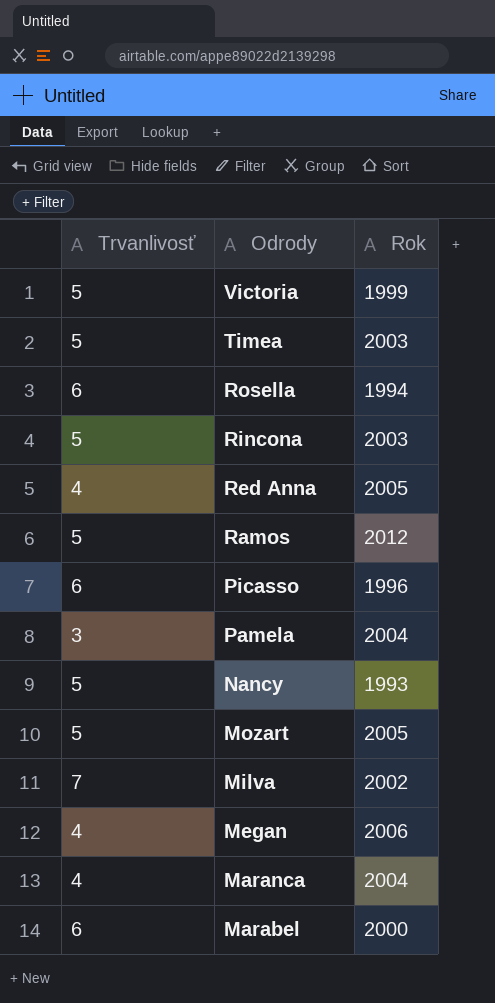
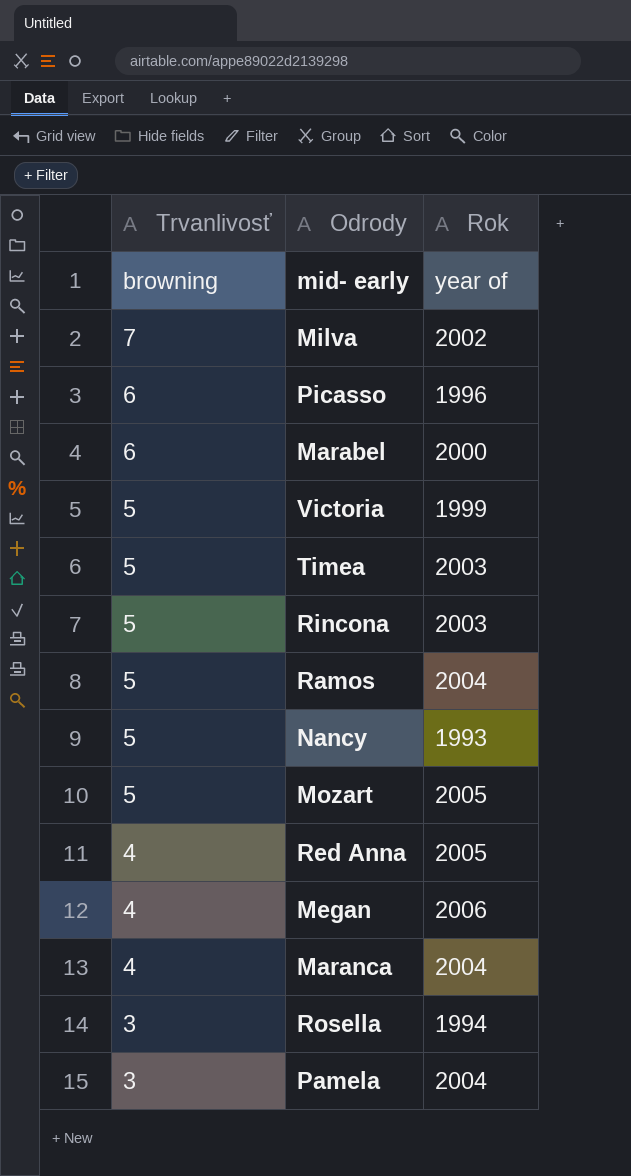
row order: Odrody descending -> Trvanlivosť descending
row mid- early: none -> browning | year of
Ramos | Rok: 2012 -> 2004
Rosella | Trvanlivosť: 6 -> 3

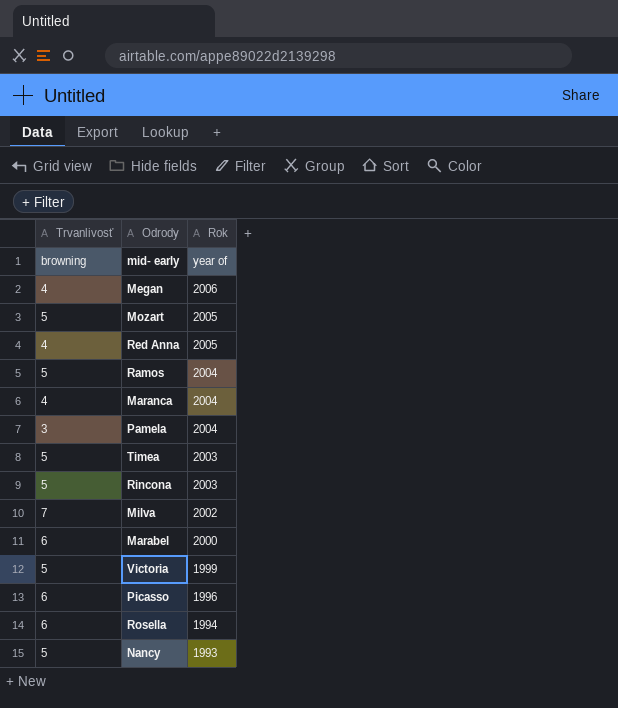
row order: Trvanlivosť descending -> Rok descending
Rosella | Trvanlivosť: 3 -> 6

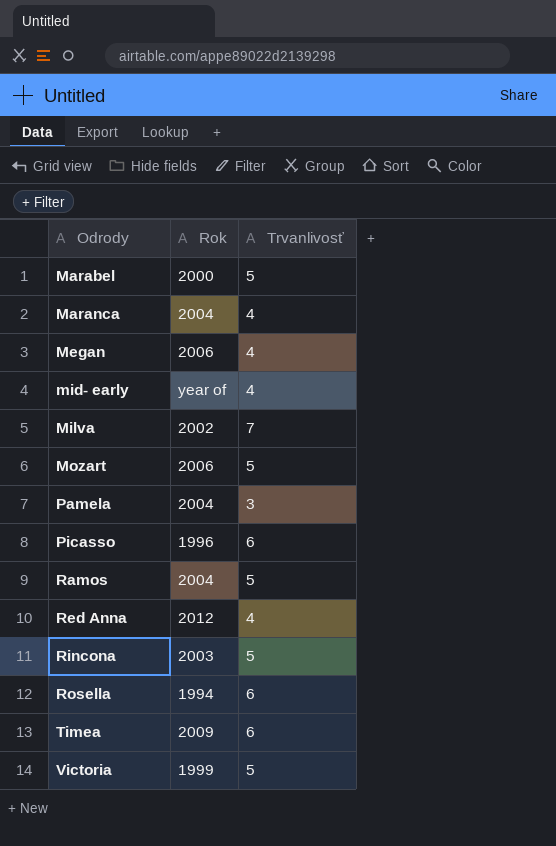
row order: Rok descending -> Odrody ascending
column Trvanlivosť | position: 1 -> 3
row Nancy: 5 | 1993 -> none
Marabel | Trvanlivosť: 6 -> 5
mid- early | Trvanlivosť: browning -> 4
Mozart | Rok: 2005 -> 2006
Red Anna | Rok: 2005 -> 2012
Timea | Rok: 2003 -> 2009
Timea | Trvanlivosť: 5 -> 6

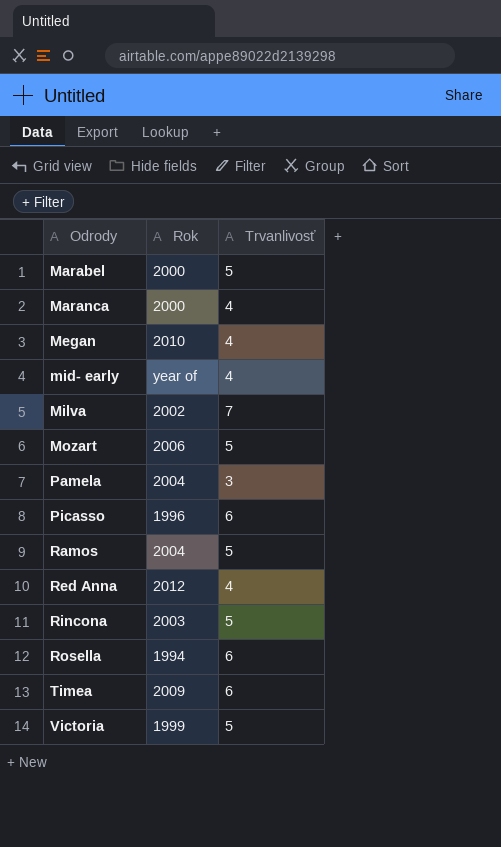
Maranca | Rok: 2004 -> 2000
Megan | Rok: 2006 -> 2010

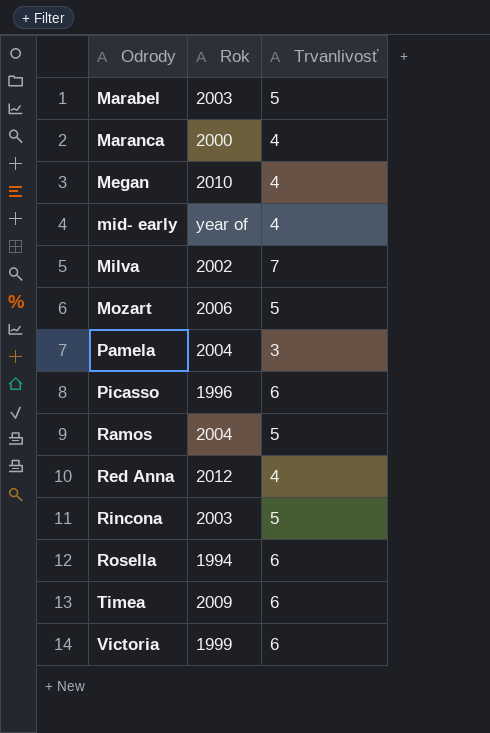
Marabel | Rok: 2000 -> 2003
Victoria | Trvanlivosť: 5 -> 6

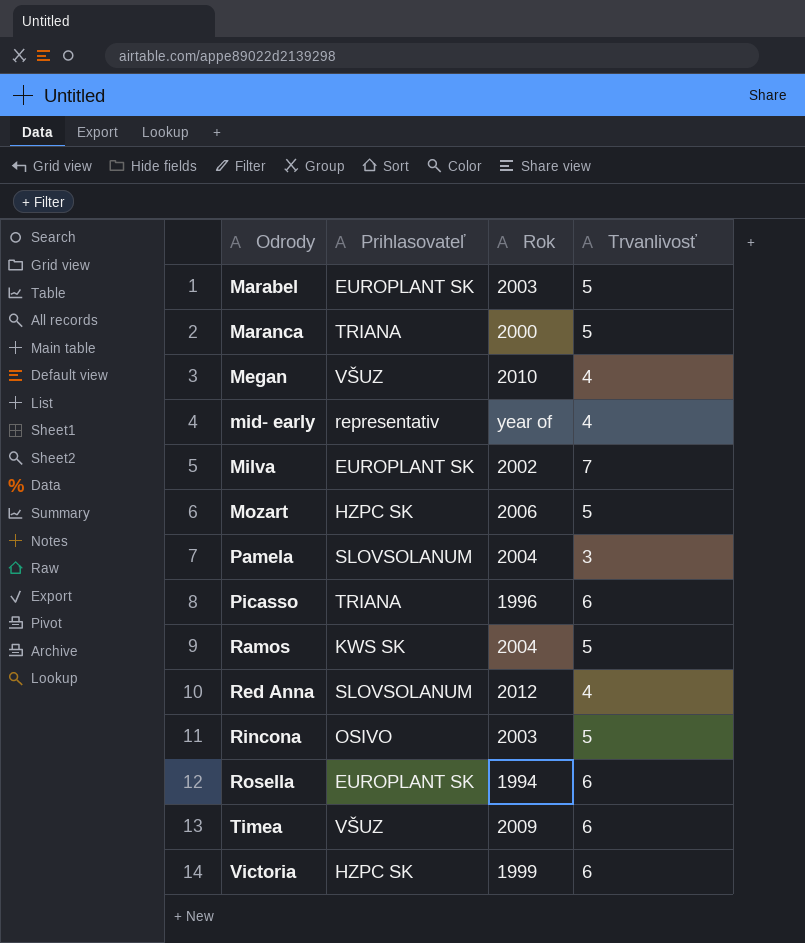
column Prihlasovateľ | position: none -> 2
Maranca | Trvanlivosť: 4 -> 5

